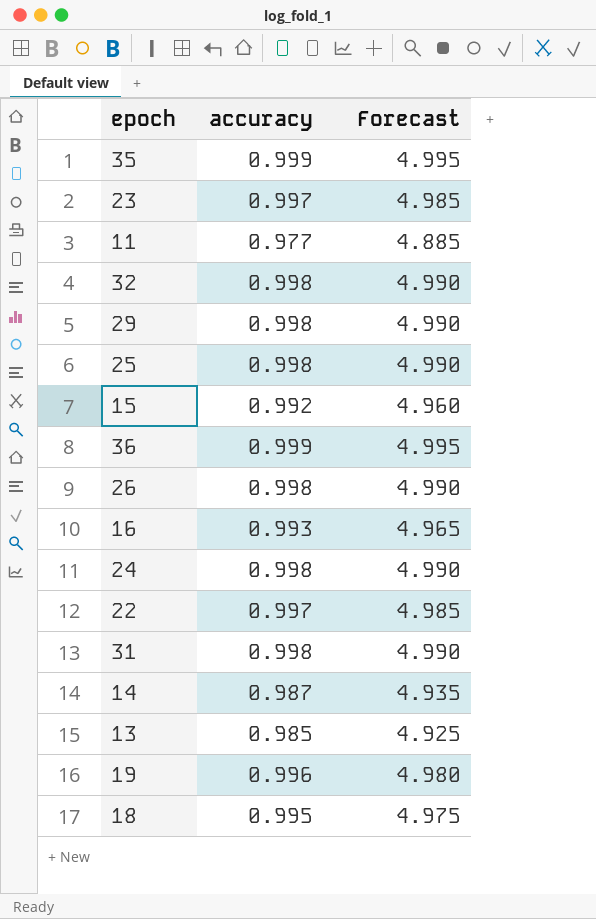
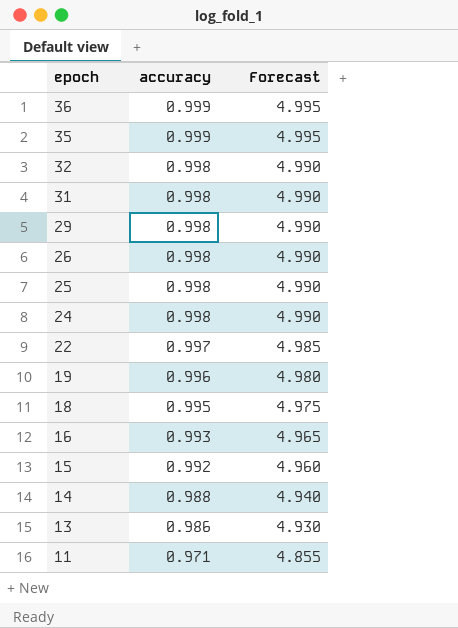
row order: none -> epoch descending
row 23: 0.997 | 4.985 -> none
14 | accuracy: 0.987 -> 0.988
14 | Forecast: 4.935 -> 4.940
13 | accuracy: 0.985 -> 0.986
13 | Forecast: 4.925 -> 4.930
11 | accuracy: 0.977 -> 0.971
11 | Forecast: 4.885 -> 4.855

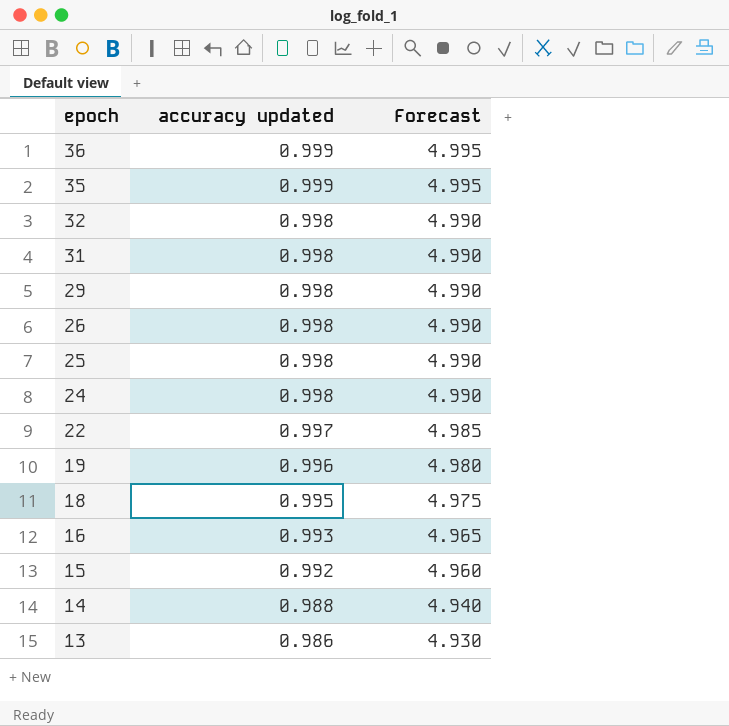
column name: accuracy -> accuracy updated
row 11: 0.971 | 4.855 -> none

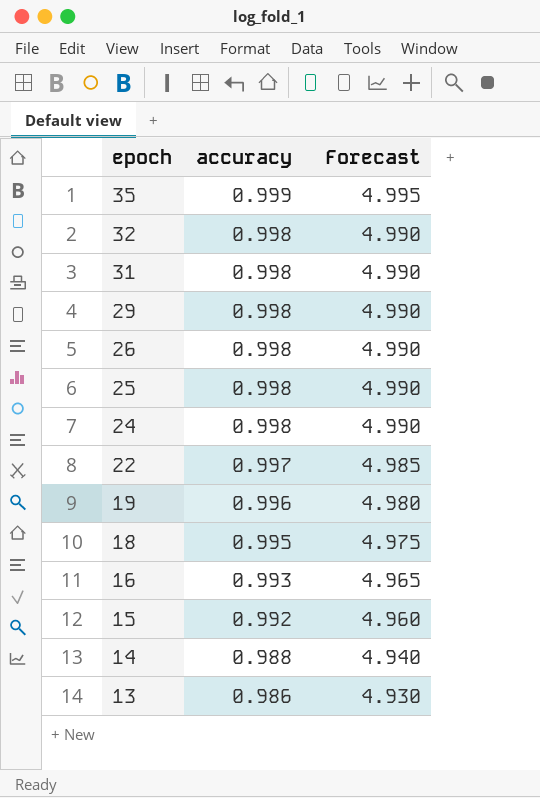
column name: accuracy updated -> accuracy
row 36: 0.999 | 4.995 -> none

